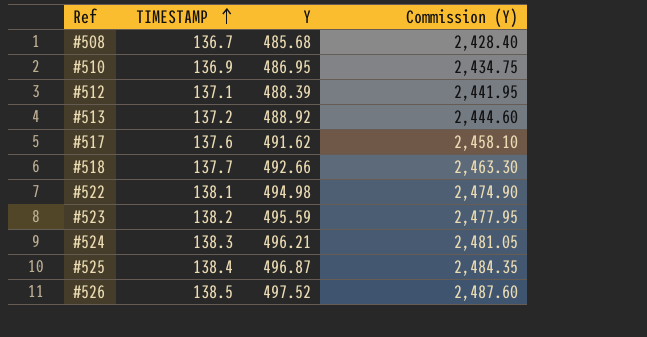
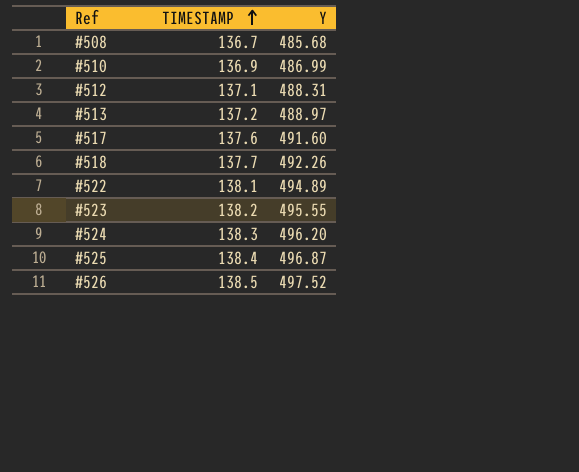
column Commission (Y) | formula: [Y] * 5 -> none
#510 | Y: 486.95 -> 486.99
#512 | Y: 488.39 -> 488.31
#513 | Y: 488.92 -> 488.97
#517 | Y: 491.62 -> 491.60
#518 | Y: 492.66 -> 492.26
#522 | Y: 494.98 -> 494.89
#523 | Y: 495.59 -> 495.55
#524 | Y: 496.21 -> 496.20

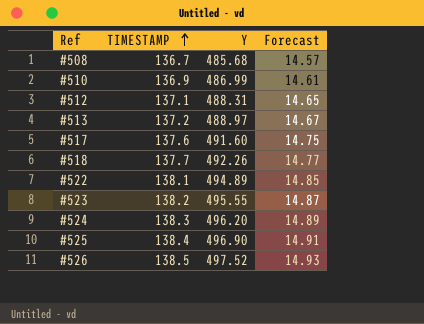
column Forecast | formula: none -> [Y] * 0.03
#525 | Y: 496.87 -> 496.90

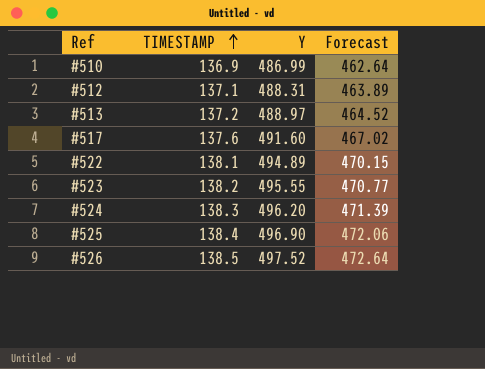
column Forecast | formula: [Y] * 0.03 -> [Y] * 0.95
row #508: 136.7 | 485.68 | 14.57 -> none
row #518: 137.7 | 492.26 | 14.77 -> none

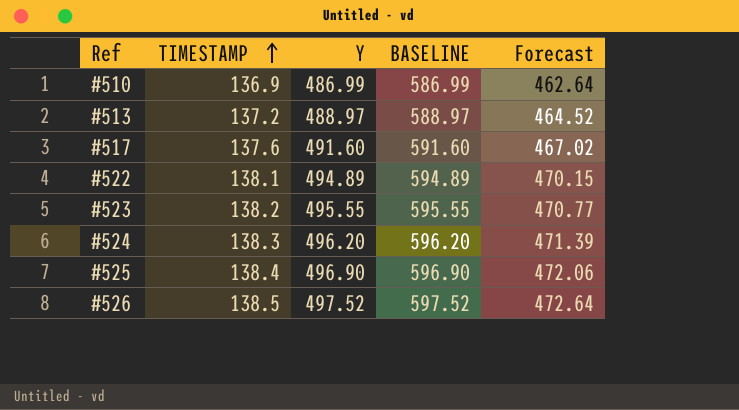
column BASELINE | formula: none -> [Y] + 100
row #512: 137.1 | 488.31 | 463.89 -> none

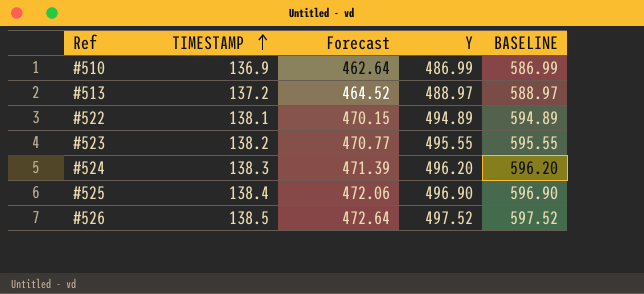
column Forecast | position: 5 -> 3
row #517: 137.6 | 491.60 | 591.60 | 467.02 -> none

